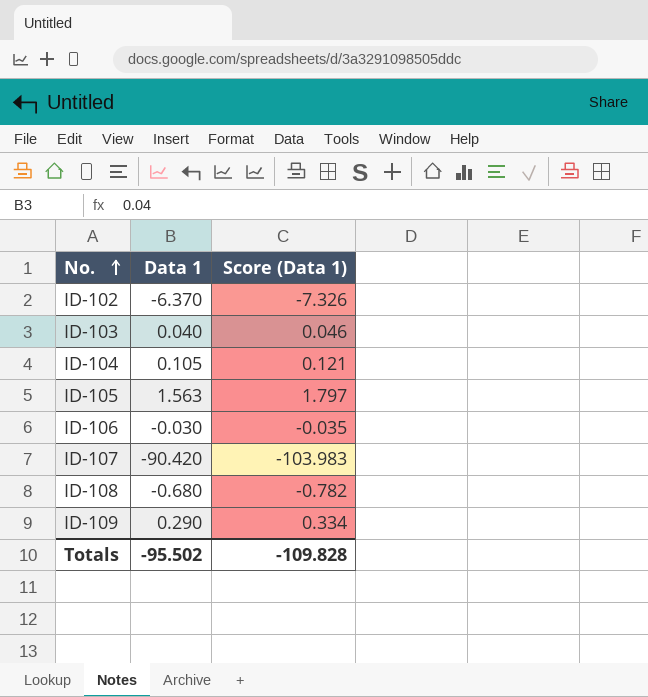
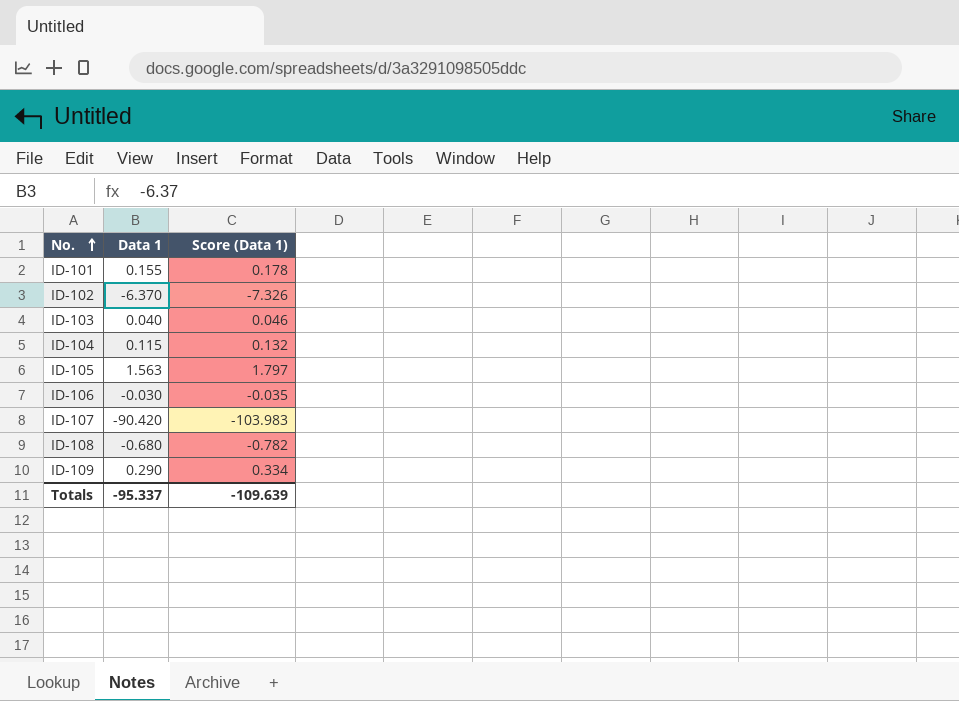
row ID-101: none -> 0.155 | 0.178
ID-104 | Data 1: 0.105 -> 0.115
ID-104 | Score (Data 1): 0.121 -> 0.132
Totals | Data 1: -95.502 -> -95.337
Totals | Score (Data 1): -109.828 -> -109.639

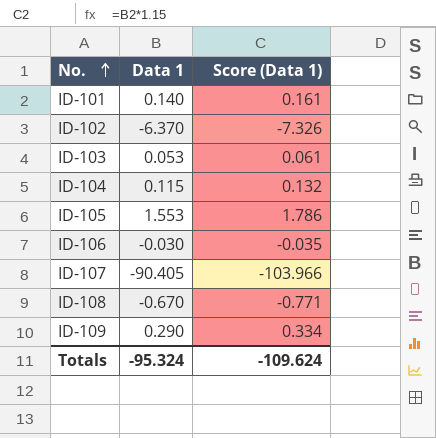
ID-101 | Data 1: 0.155 -> 0.140
ID-101 | Score (Data 1): 0.178 -> 0.161
ID-103 | Data 1: 0.040 -> 0.053
ID-103 | Score (Data 1): 0.046 -> 0.061
ID-105 | Data 1: 1.563 -> 1.553
ID-105 | Score (Data 1): 1.797 -> 1.786
ID-107 | Data 1: -90.420 -> -90.405
ID-107 | Score (Data 1): -103.983 -> -103.966
ID-108 | Data 1: -0.680 -> -0.670
ID-108 | Score (Data 1): -0.782 -> -0.771
Totals | Data 1: -95.337 -> -95.324
Totals | Score (Data 1): -109.639 -> -109.624

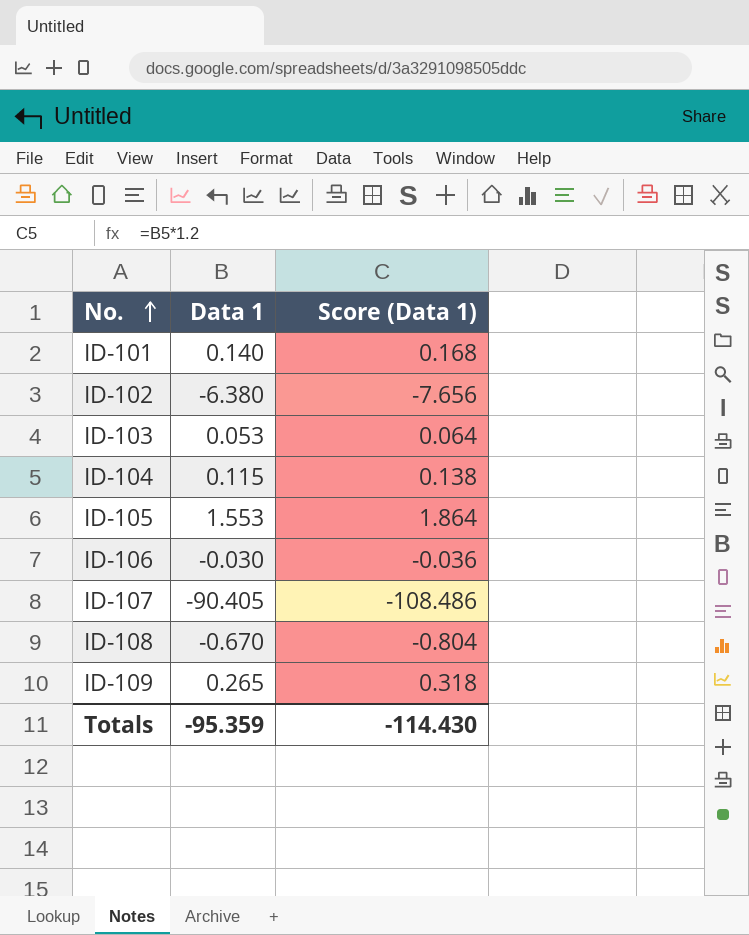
column Score (Data 1) | formula: [Data 1] * 1.15 -> [Data 1] * 1.2
ID-102 | Data 1: -6.370 -> -6.380
ID-109 | Data 1: 0.290 -> 0.265
Totals | Data 1: -95.324 -> -95.359
Totals | Score (Data 1): -109.624 -> -114.430

